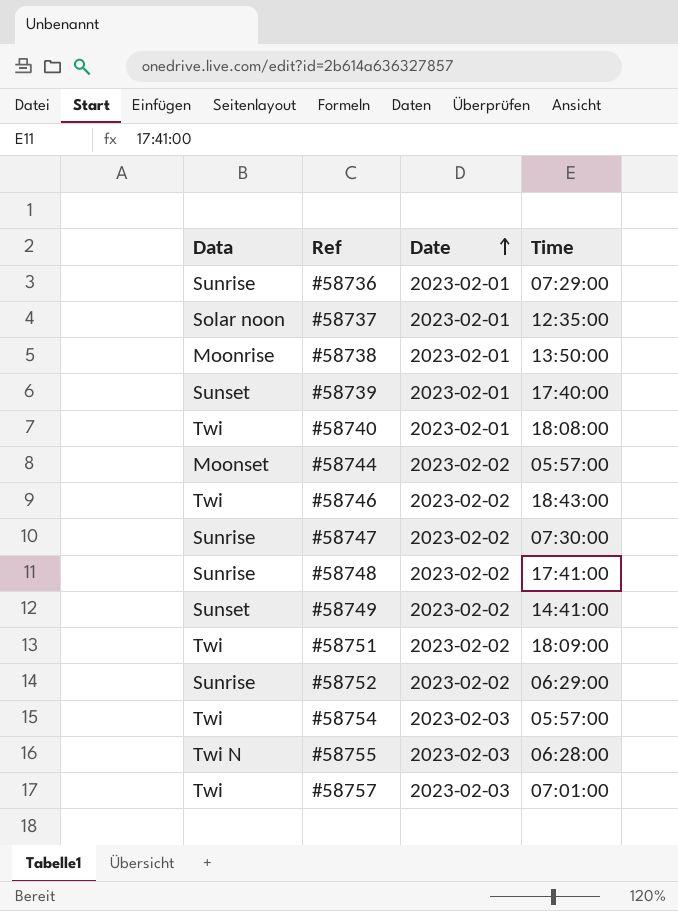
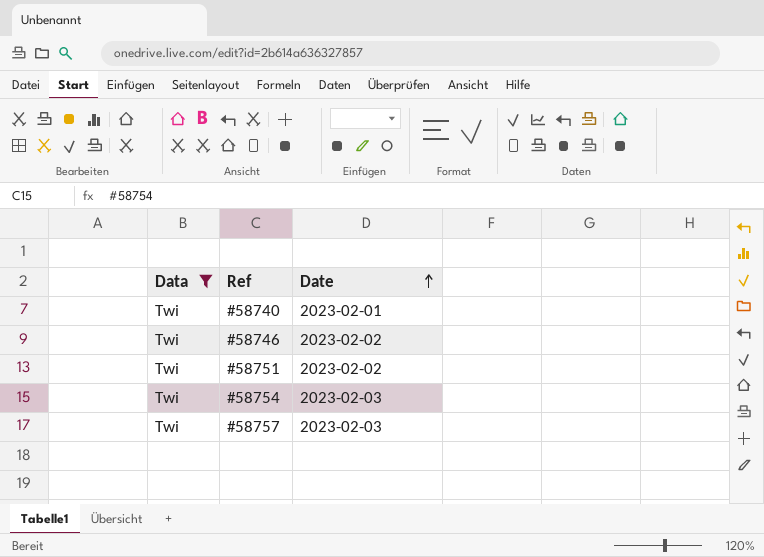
filter: none -> Data = Twi
column Time | position: 4 -> none

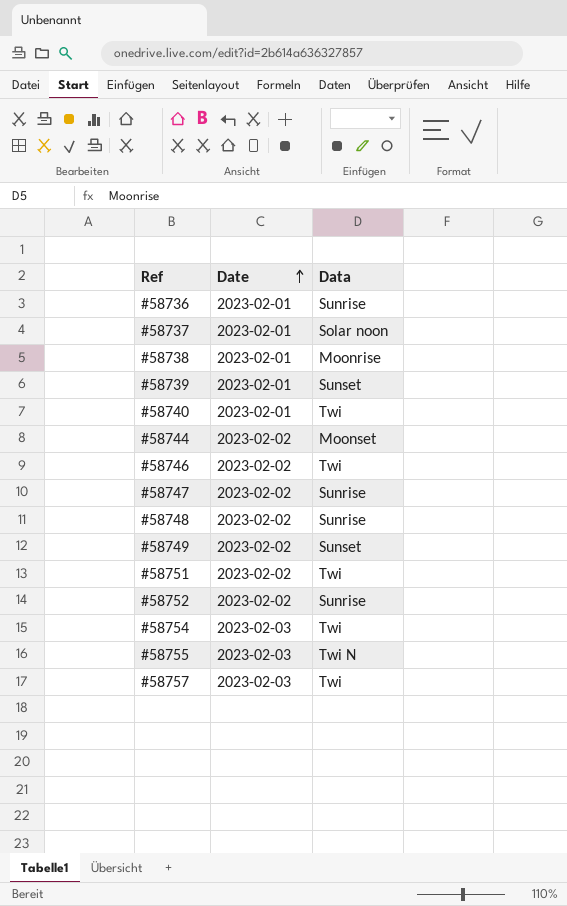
filter: Data = Twi -> none
column Data | position: 1 -> 3

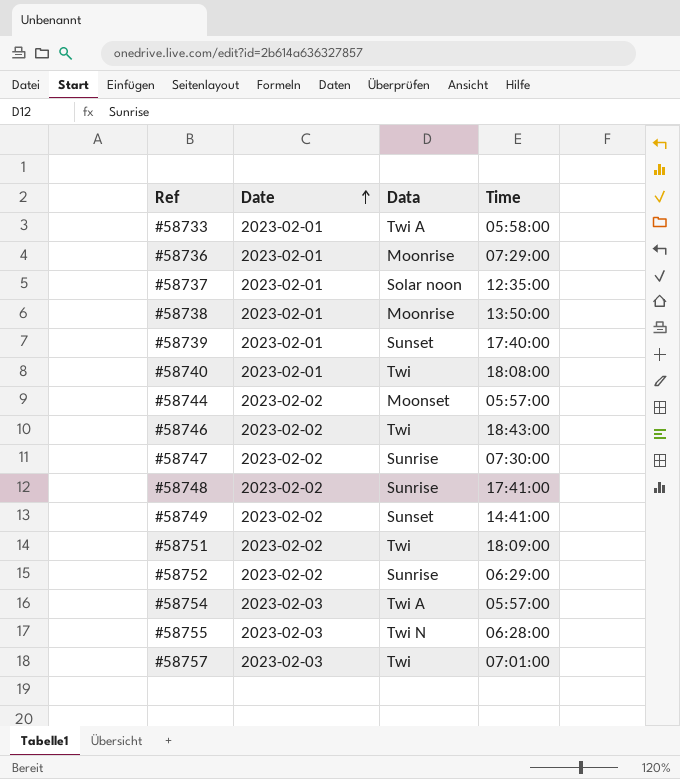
column Time | position: none -> 4
row #58733: none -> 2023-02-01 | Twi A | 05:58:00
#58736 | Data: Sunrise -> Moonrise
#58754 | Data: Twi -> Twi A

